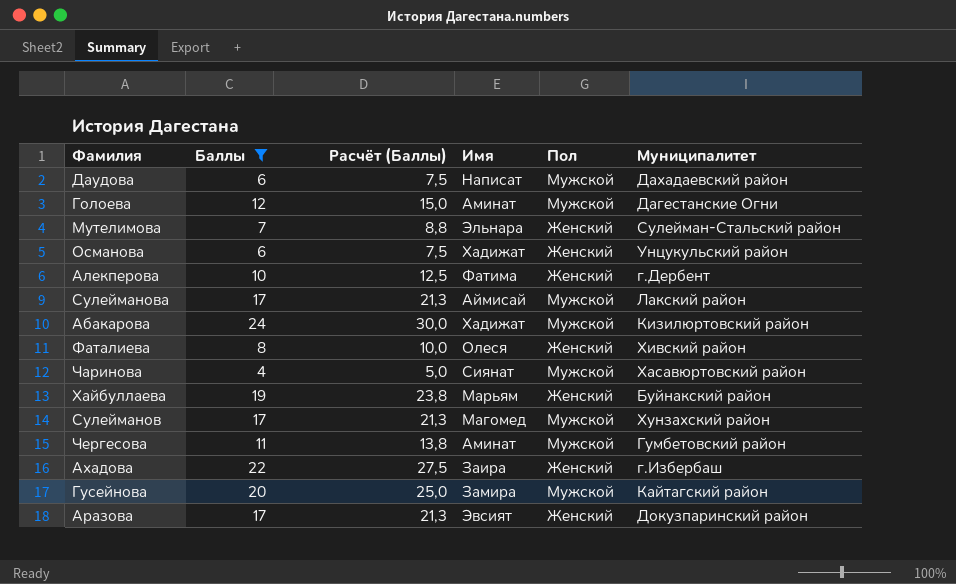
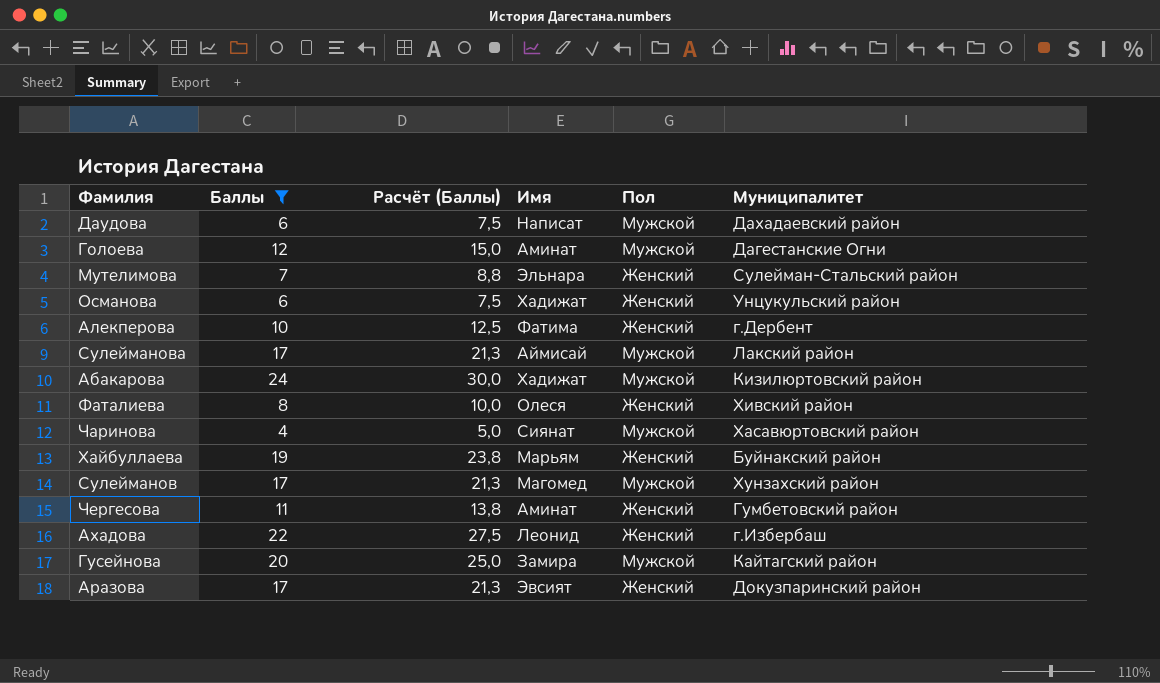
Чергесова | Пол: Мужской -> Женский
Ахадова | Имя: Заира -> Леонид

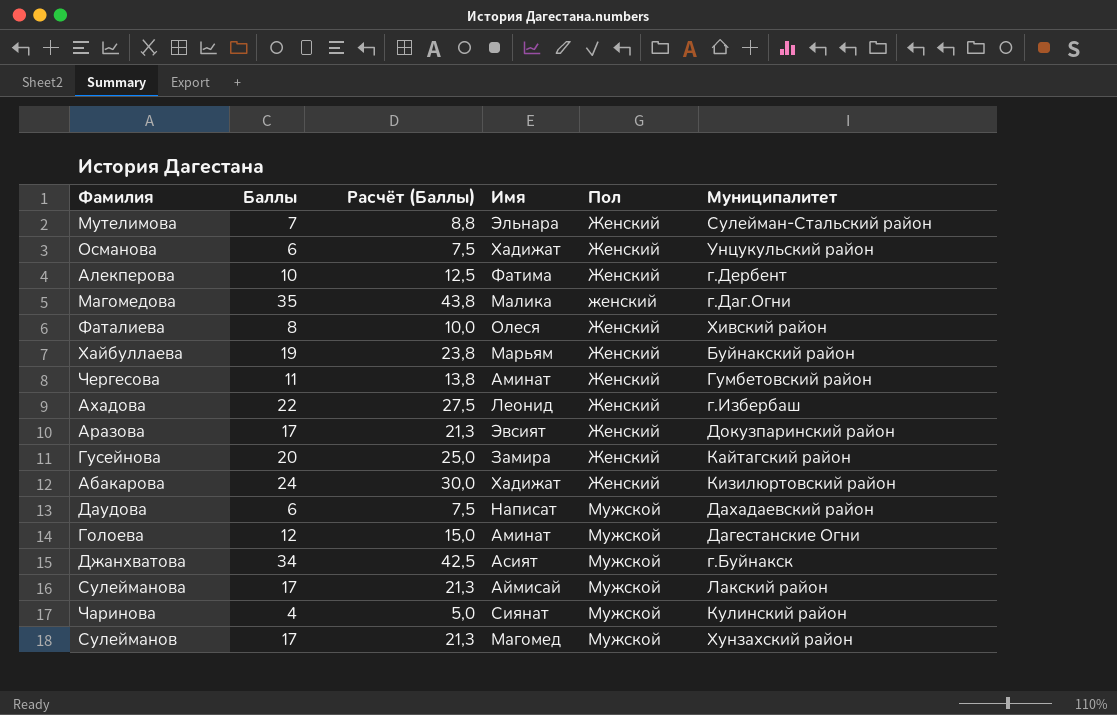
filter: Баллы <= 24 -> none
row order: none -> Пол ascending
Гусейнова | Пол: Мужской -> Женский
Абакарова | Пол: Мужской -> Женский
Чаринова | Муниципалитет: Хасавюртовский район -> Кулинский район

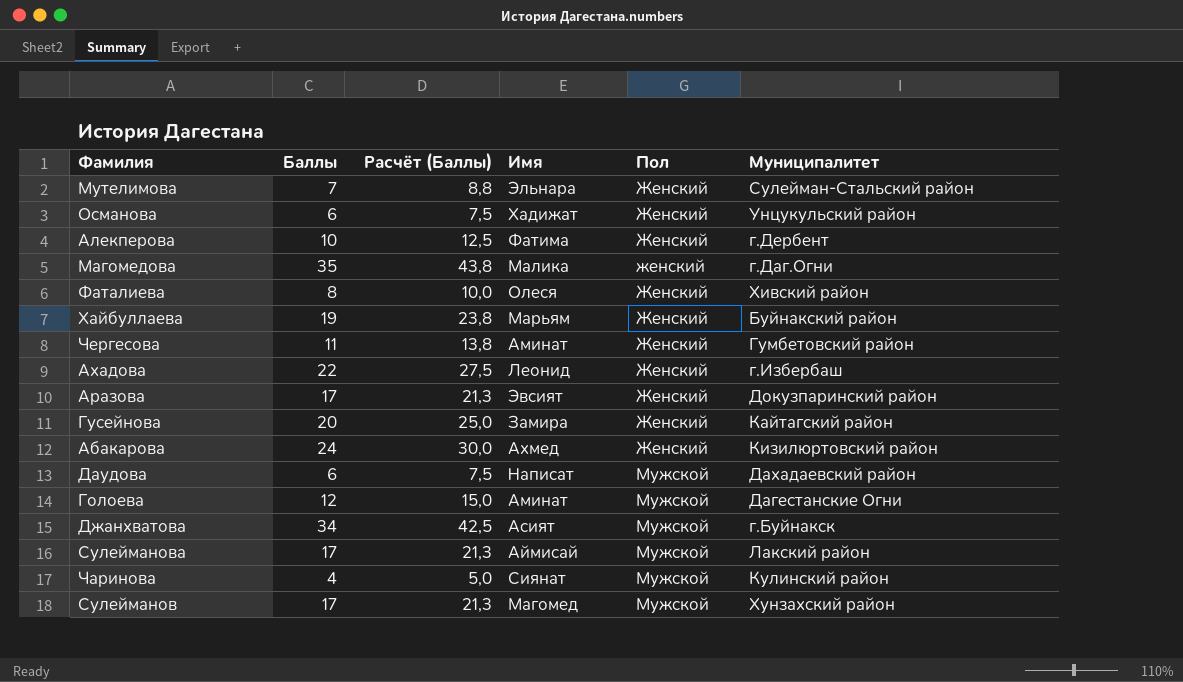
Абакарова | Имя: Хадижат -> Ахмед

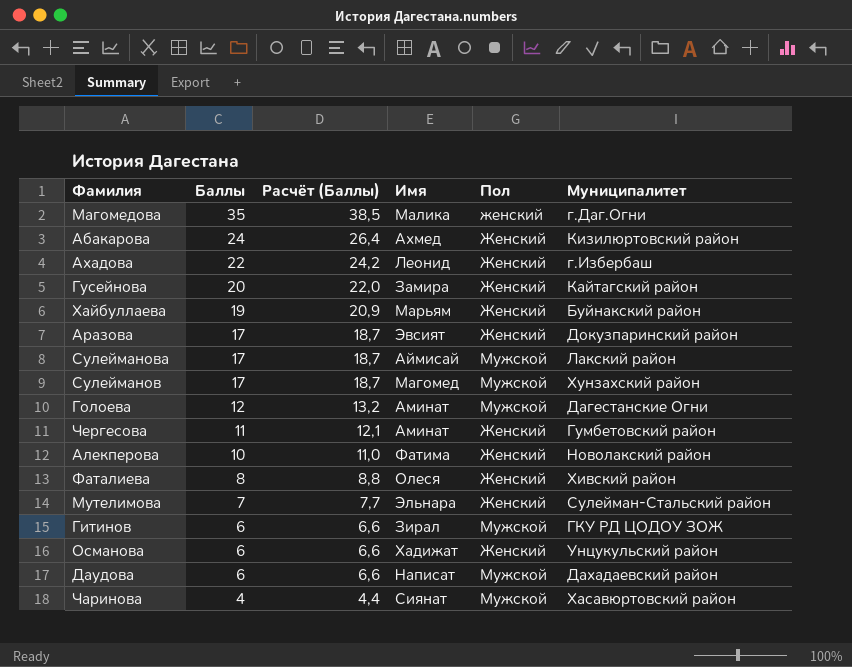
row order: Пол ascending -> Баллы descending
column Расчёт (Баллы) | formula: [Баллы] * 1,25 -> [Баллы] * 1,1
row Джанхватова: 34 | 42,5 | Асият | Мужской | г.Буйнакск -> none
Алекперова | Муниципалитет: г.Дербент -> Новолакский район
row Гитинов: none -> 6 | 6,6 | Зирал | Мужской | ГКУ РД ЦОДОУ ЗОЖ
Чаринова | Муниципалитет: Кулинский район -> Хасавюртовский район

